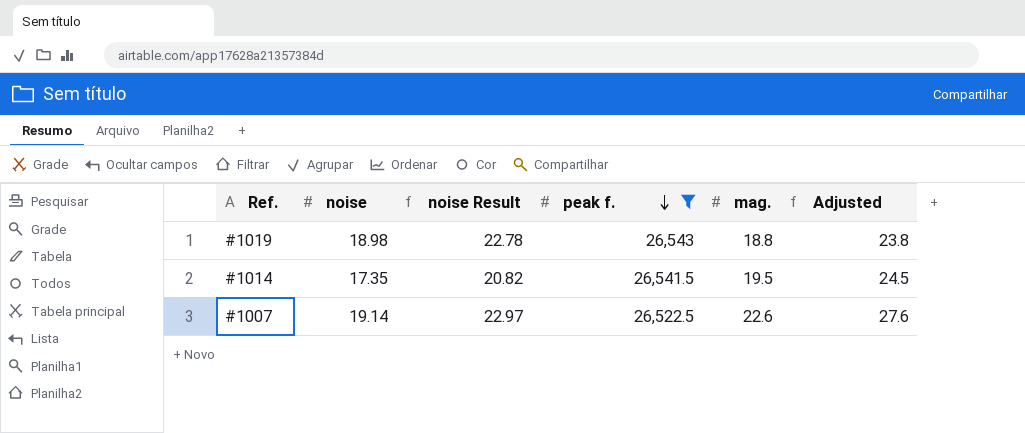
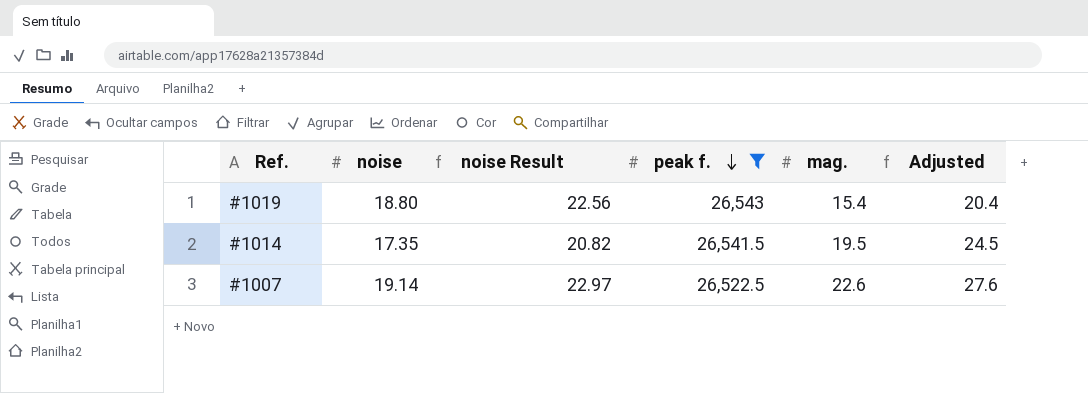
#1019 | noise: 18.98 -> 18.80
#1019 | noise Result: 22.78 -> 22.56
#1019 | mag.: 18.8 -> 15.4
#1019 | Adjusted: 23.8 -> 20.4

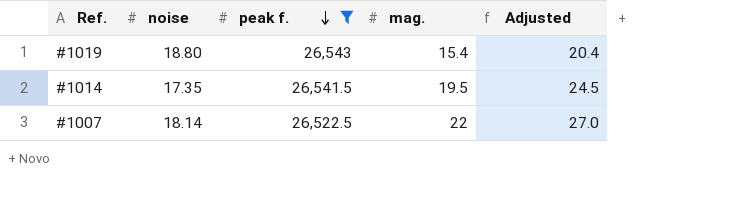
column noise Result | formula: [noise] * 1.2 -> none
#1007 | noise: 19.14 -> 18.14
#1007 | mag.: 22.6 -> 22
#1007 | Adjusted: 27.6 -> 27.0

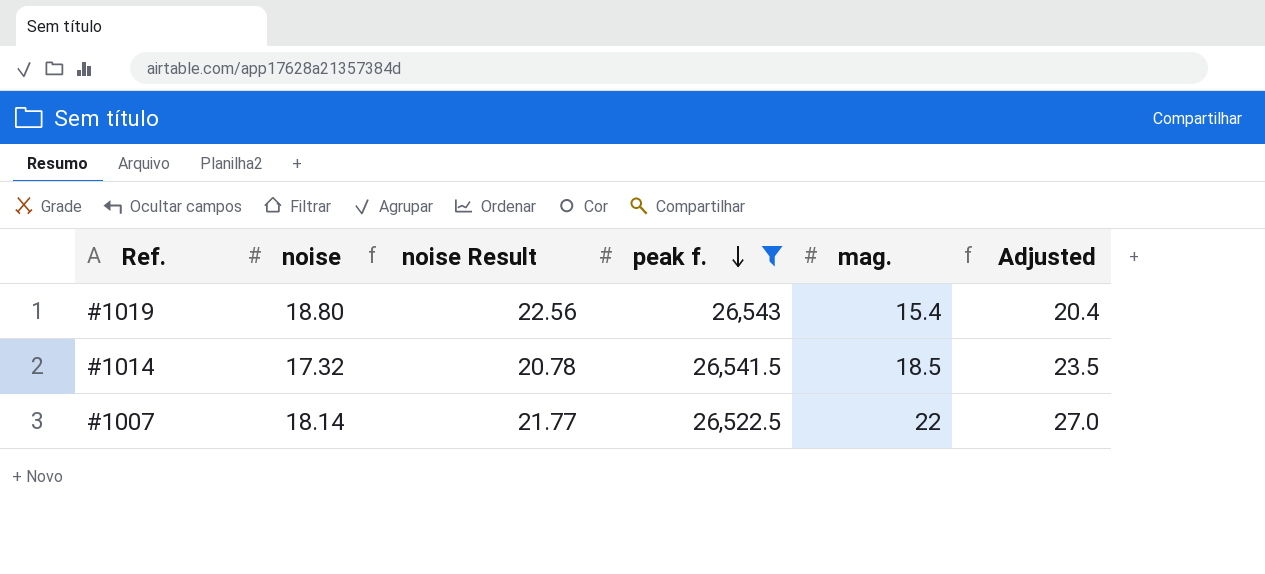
column noise Result | formula: none -> [noise] * 1.2
#1014 | noise: 17.35 -> 17.32
#1014 | mag.: 19.5 -> 18.5
#1014 | Adjusted: 24.5 -> 23.5

